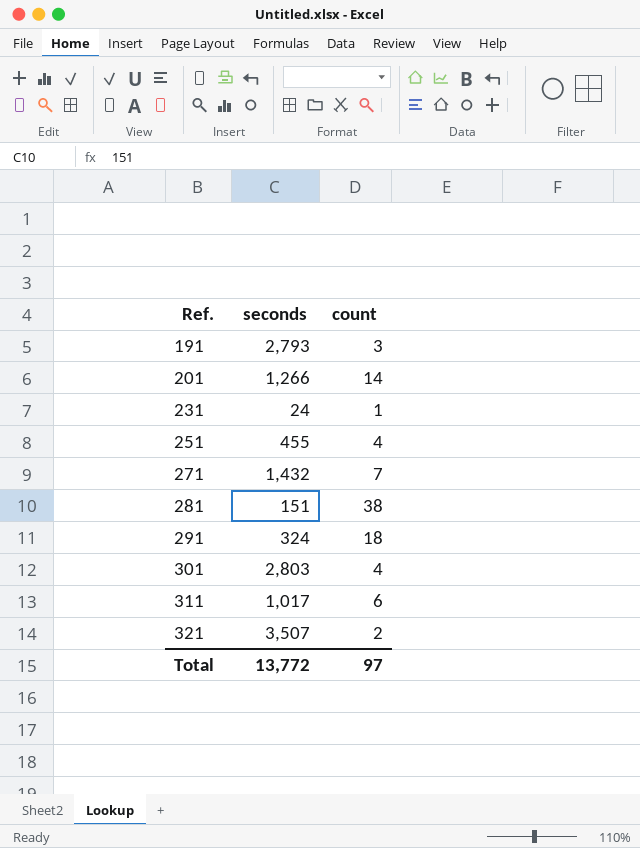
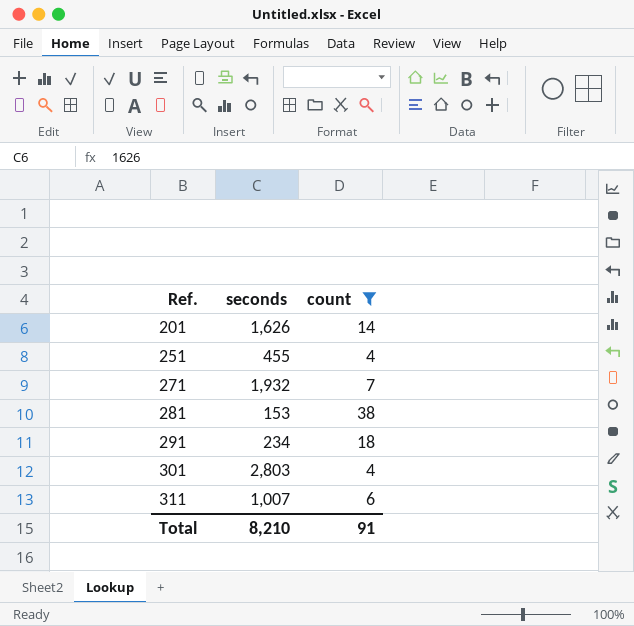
filter: none -> count >= 4
201 | seconds: 1,266 -> 1,626
271 | seconds: 1,432 -> 1,932
281 | seconds: 151 -> 153
291 | seconds: 324 -> 234
311 | seconds: 1,017 -> 1,007
Total | seconds: 13,772 -> 8,210
Total | count: 97 -> 91

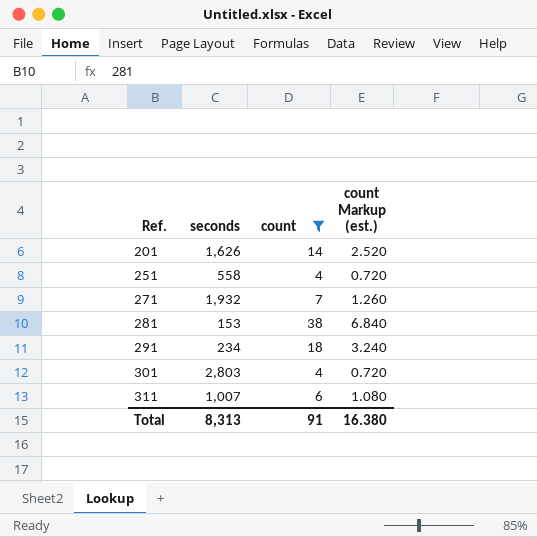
column count Markup (est.) | formula: none -> [count] * 0.18
251 | seconds: 455 -> 558
Total | seconds: 8,210 -> 8,313

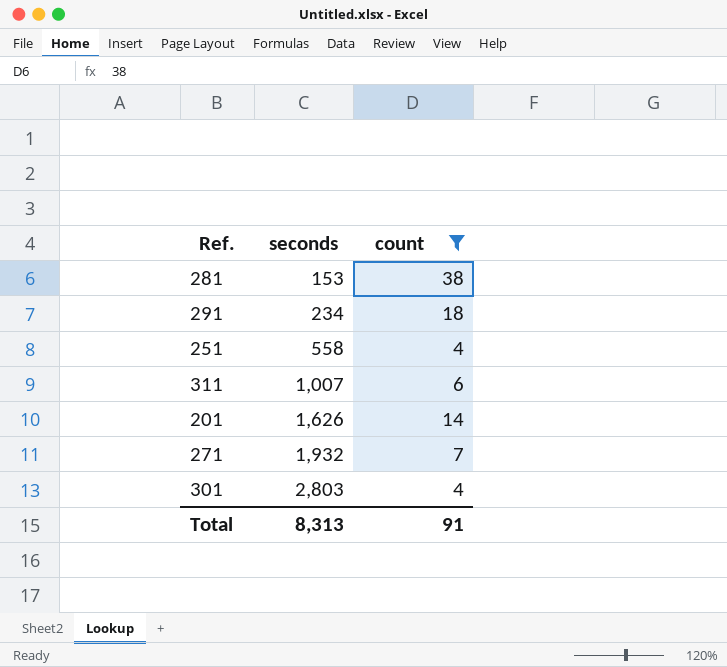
row order: Ref. ascending -> seconds ascending
column count Markup (est.) | formula: [count] * 0.18 -> none

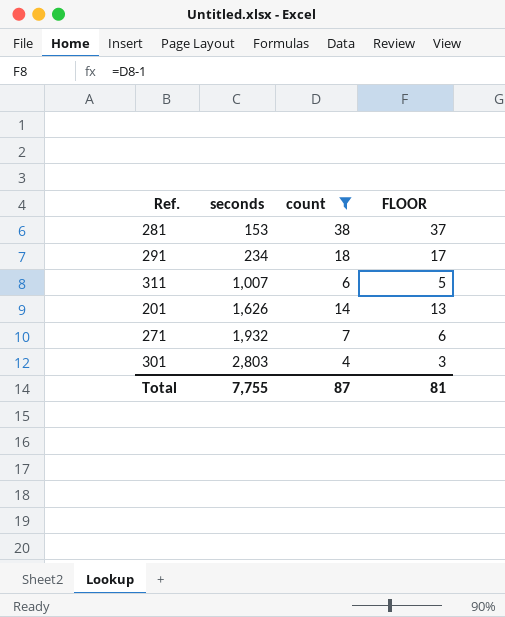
column FLOOR | formula: none -> [count] - 1
row 251: 558 | 4 -> none
Total | seconds: 8,313 -> 7,755
Total | count: 91 -> 87

